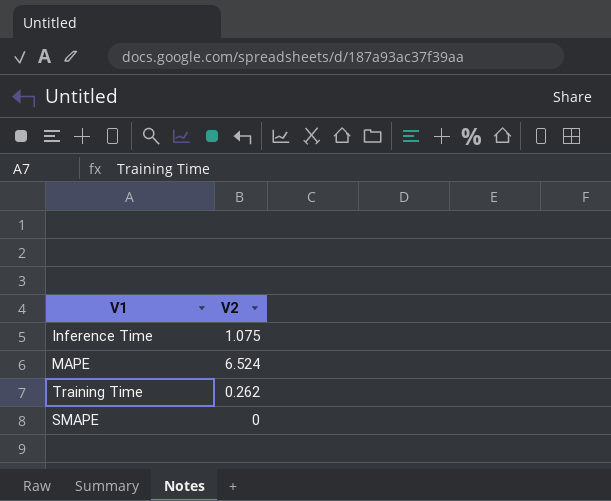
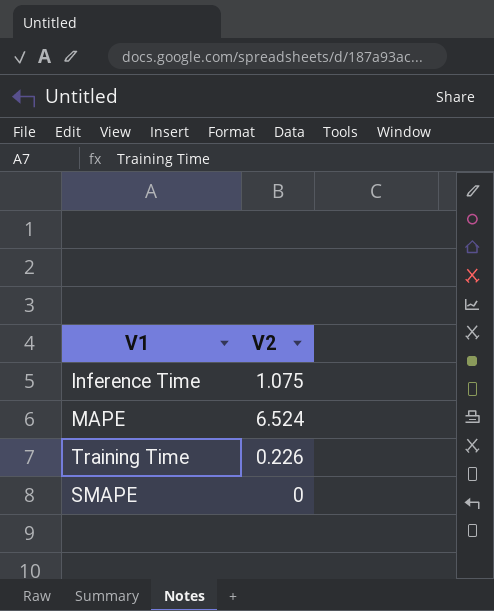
Training Time | V2: 0.262 -> 0.226

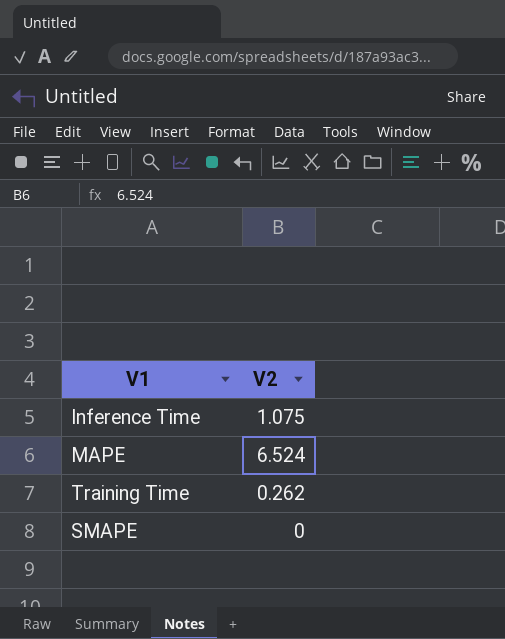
Training Time | V2: 0.226 -> 0.262

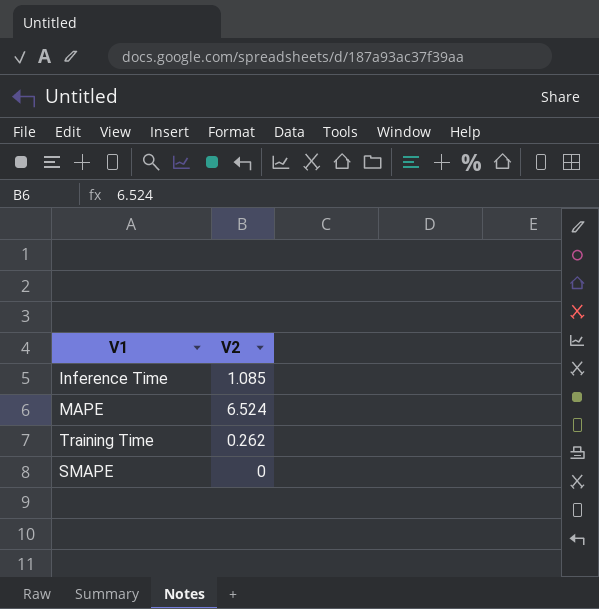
Inference Time | V2: 1.075 -> 1.085

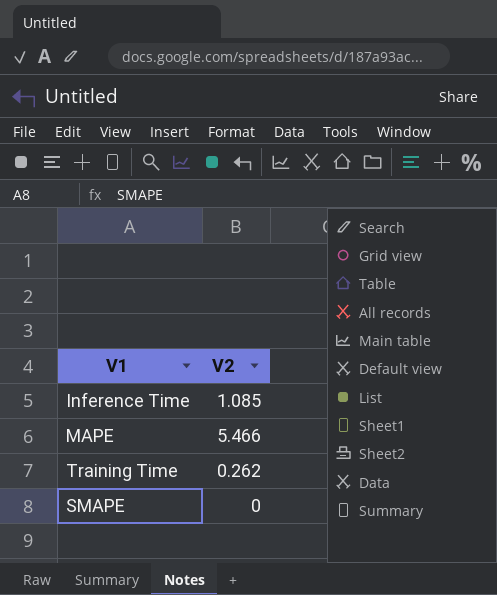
MAPE | V2: 6.524 -> 5.466

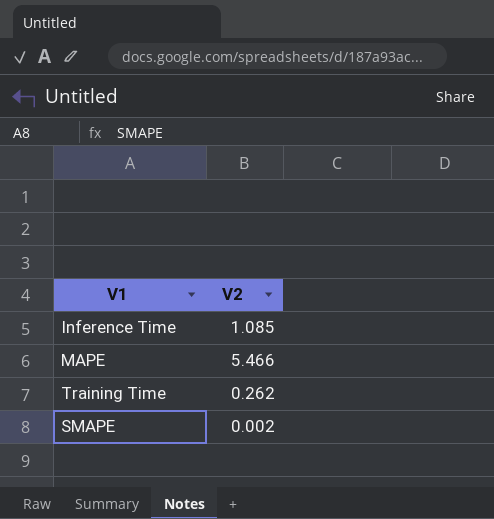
SMAPE | V2: 0 -> 0.002

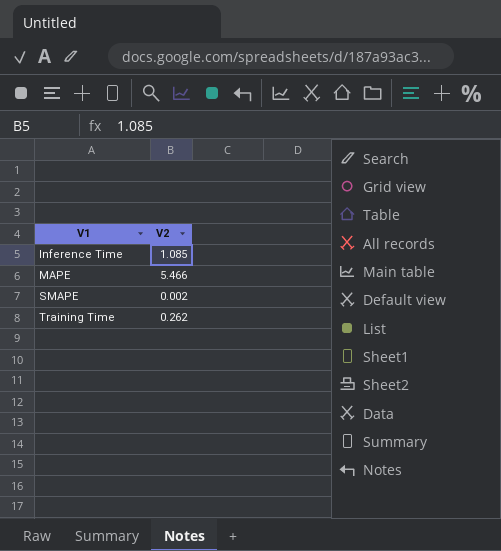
row order: none -> V1 ascending

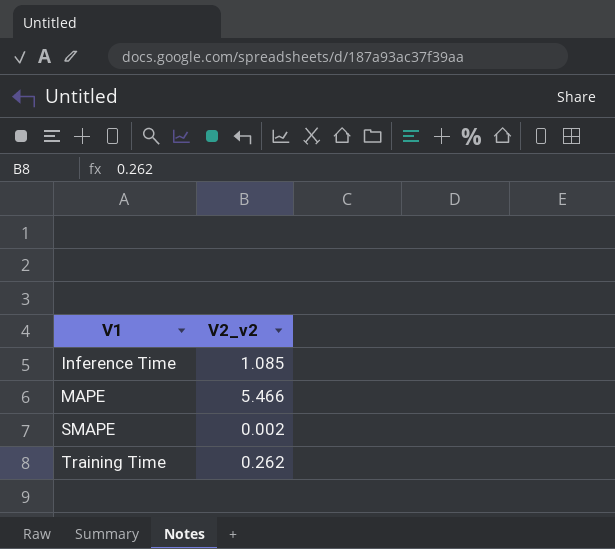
column name: V2 -> V2_v2

